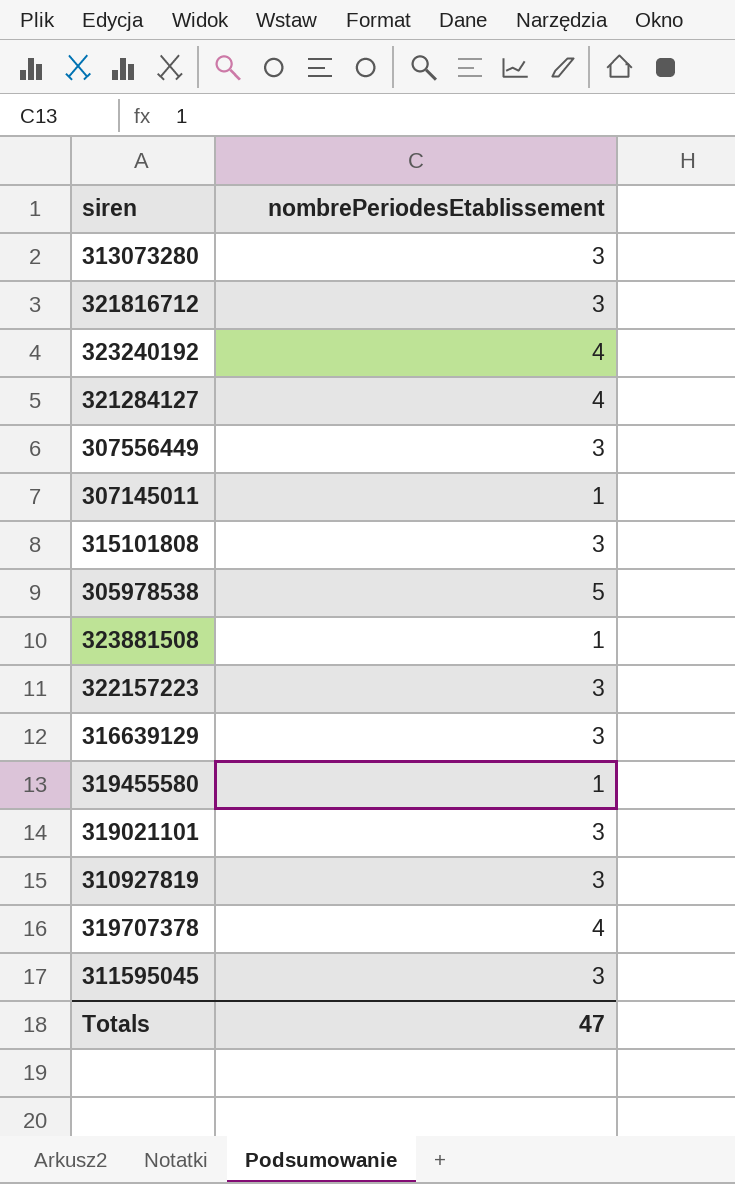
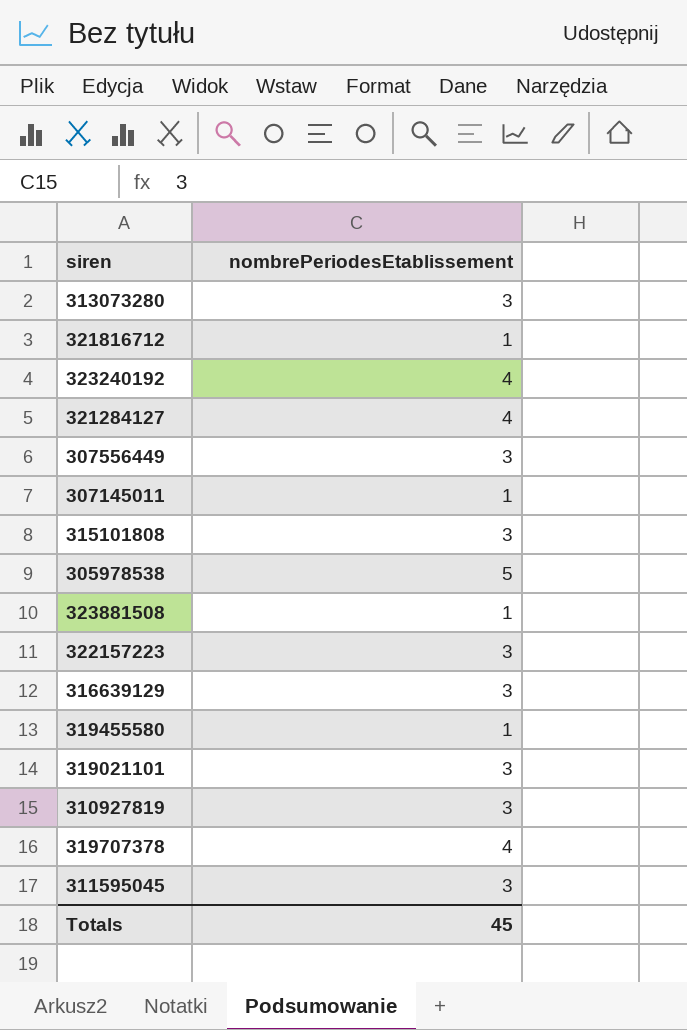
321816712 | nombrePeriodesEtablissement: 3 -> 1
Totals | nombrePeriodesEtablissement: 47 -> 45

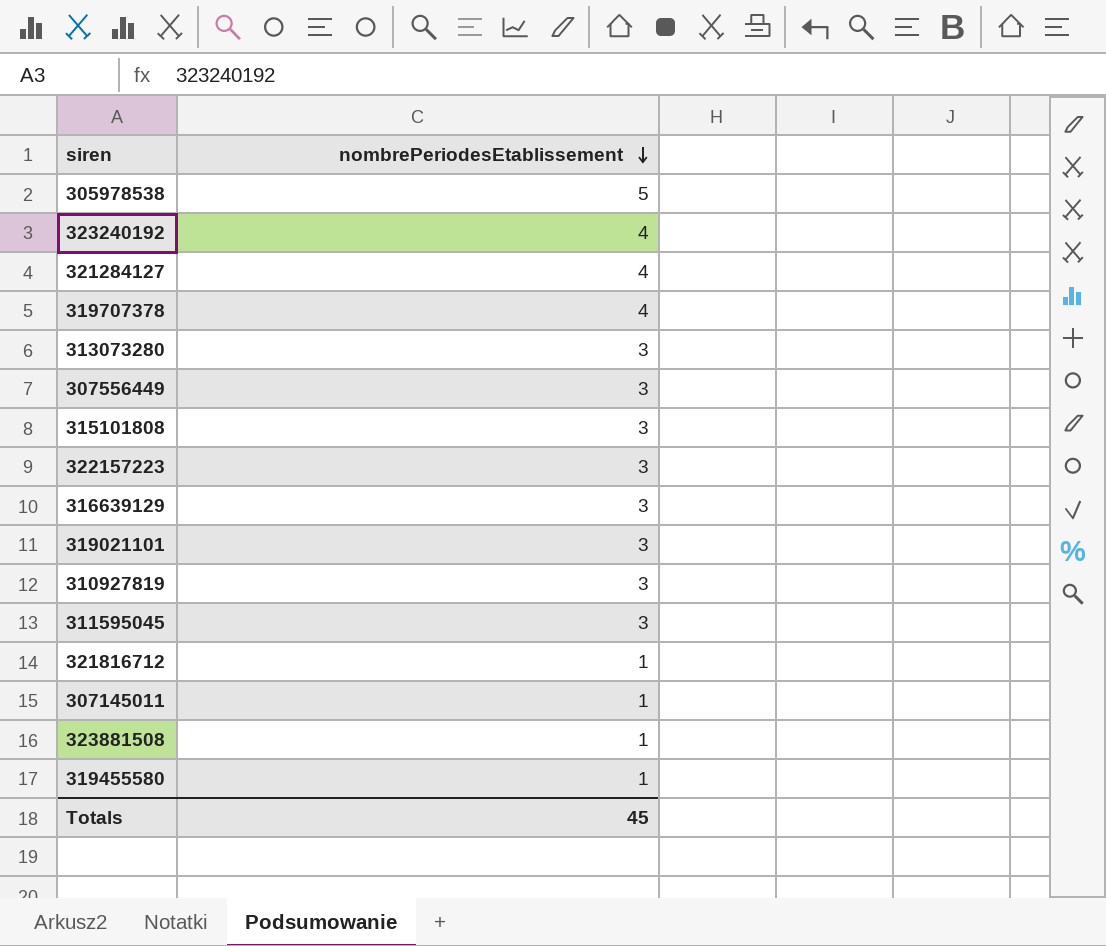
row order: none -> nombrePeriodesEtablissement descending

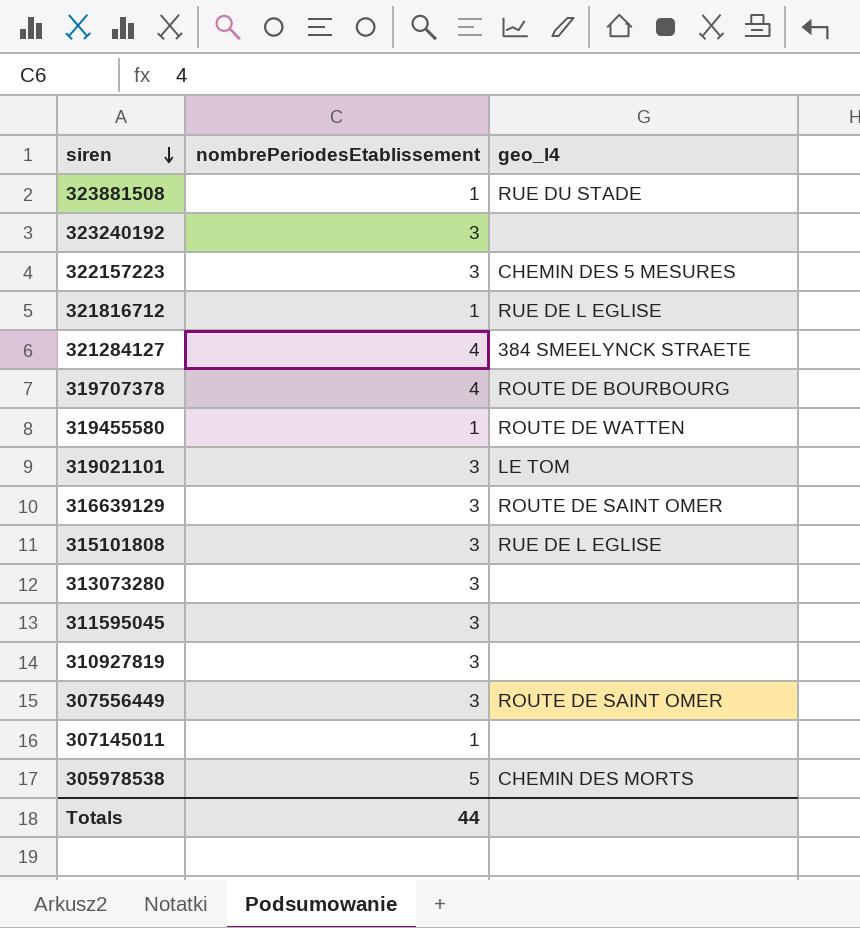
row order: nombrePeriodesEtablissement descending -> siren descending
column geo_l4 | position: none -> 3
323240192 | nombrePeriodesEtablissement: 4 -> 3
Totals | nombrePeriodesEtablissement: 45 -> 44

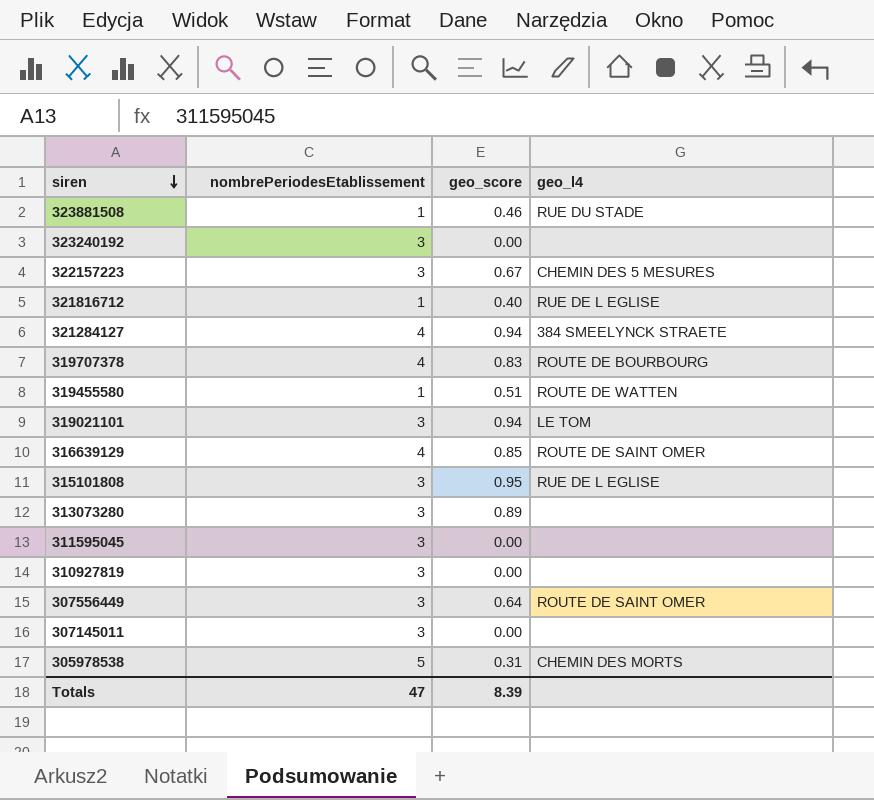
column geo_score | position: none -> 3
316639129 | nombrePeriodesEtablissement: 3 -> 4
307145011 | nombrePeriodesEtablissement: 1 -> 3
Totals | nombrePeriodesEtablissement: 44 -> 47

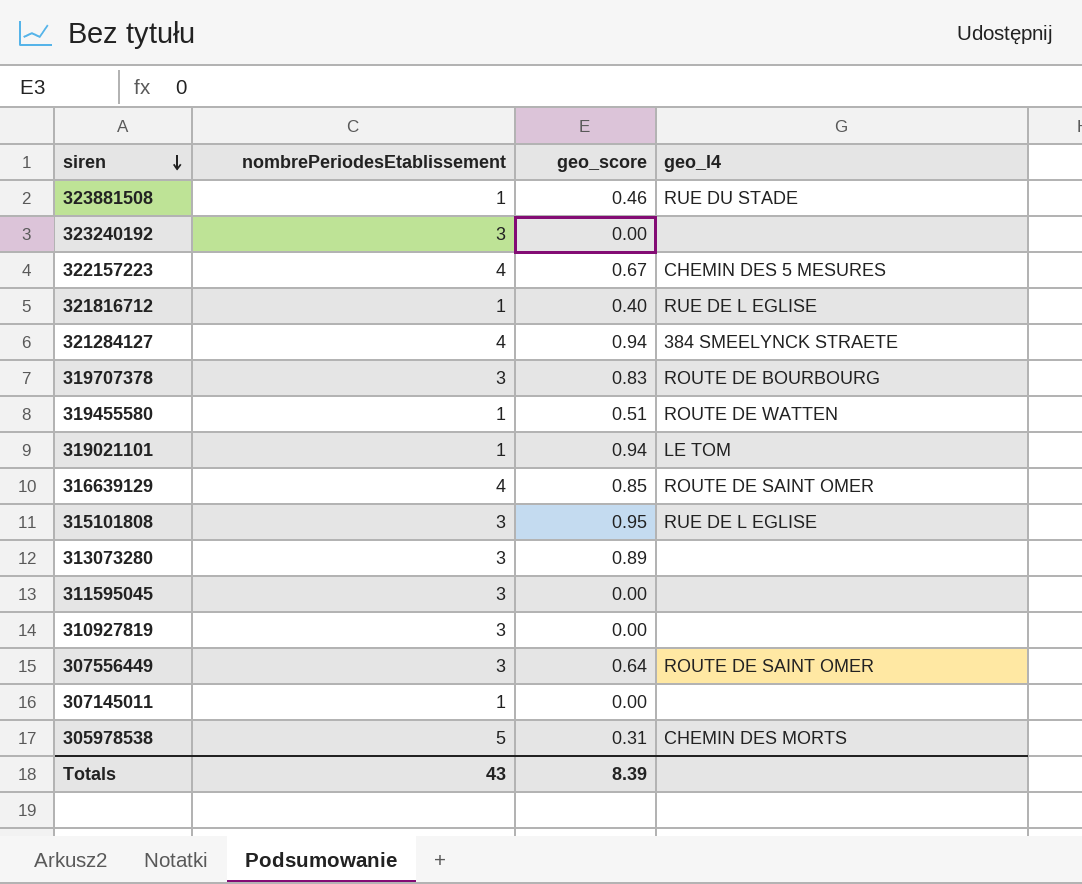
322157223 | nombrePeriodesEtablissement: 3 -> 4
319707378 | nombrePeriodesEtablissement: 4 -> 3
319021101 | nombrePeriodesEtablissement: 3 -> 1
307145011 | nombrePeriodesEtablissement: 3 -> 1
Totals | nombrePeriodesEtablissement: 47 -> 43

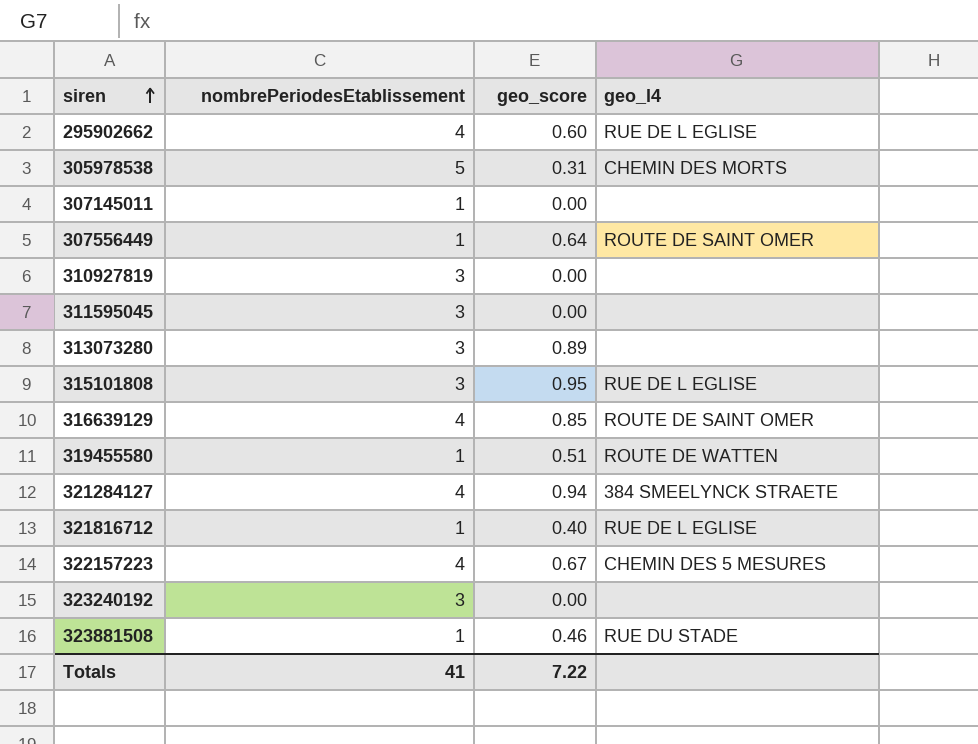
row order: siren descending -> siren ascending
row 319707378: 3 | 0.83 | ROUTE DE BOURBOURG -> none
row 319021101: 1 | 0.94 | LE TOM -> none
row 295902662: none -> 4 | 0.60 | RUE DE L EGLISE
307556449 | nombrePeriodesEtablissement: 3 -> 1
Totals | nombrePeriodesEtablissement: 43 -> 41
Totals | geo_score: 8.39 -> 7.22

